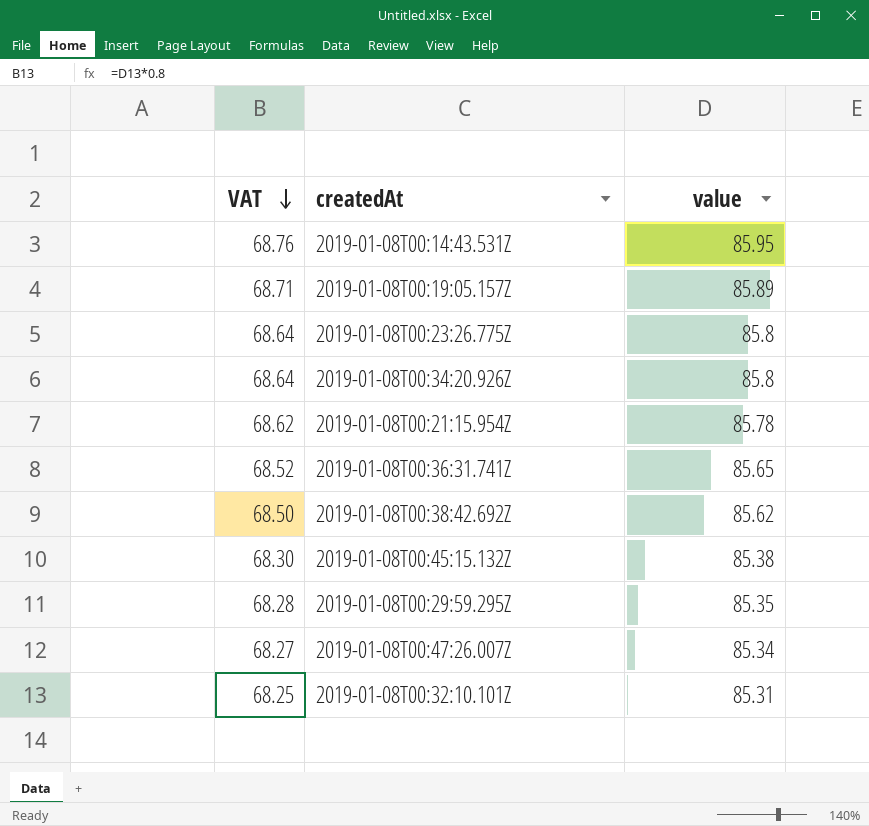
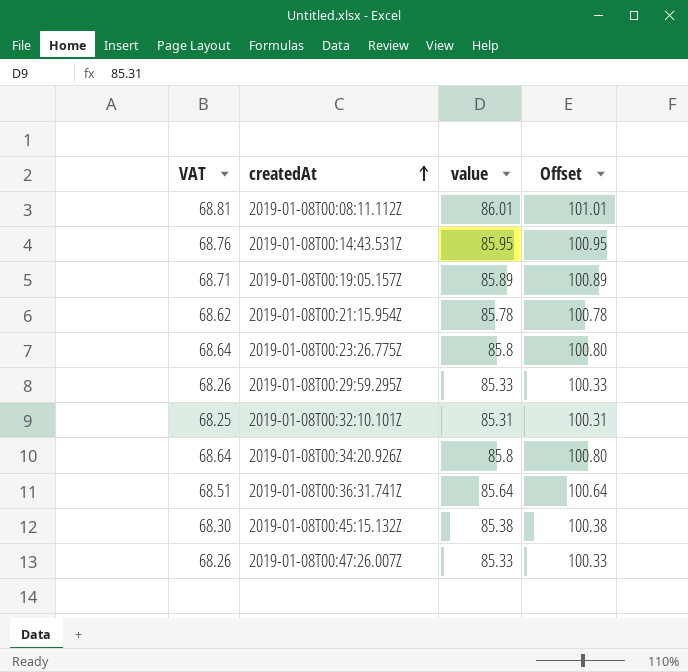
row order: VAT descending -> createdAt ascending
column Offset | formula: none -> [value] + 15
row 2019-01-08T00:38:42.692Z: 68.50 | 85.62 -> none
row 2019-01-08T00:08:11.112Z: none -> 68.81 | 86.01 | 101.01
2019-01-08T00:29:59.295Z | VAT: 68.28 -> 68.26
2019-01-08T00:29:59.295Z | value: 85.35 -> 85.33
2019-01-08T00:36:31.741Z | VAT: 68.52 -> 68.51
2019-01-08T00:36:31.741Z | value: 85.65 -> 85.64
2019-01-08T00:47:26.007Z | VAT: 68.27 -> 68.26
2019-01-08T00:47:26.007Z | value: 85.34 -> 85.33

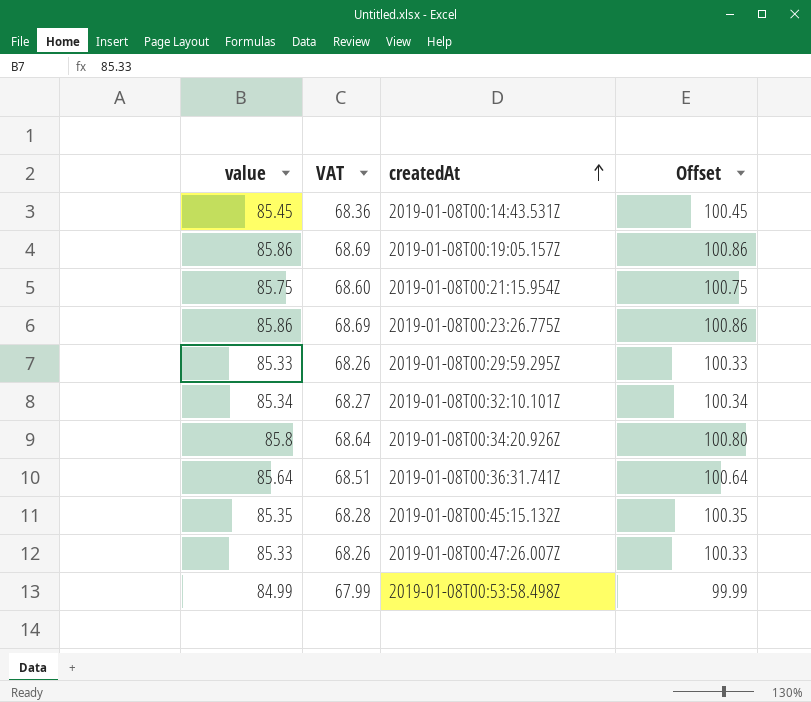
column value | position: 3 -> 1
row 2019-01-08T00:08:11.112Z: 68.81 | 86.01 | 101.01 -> none
2019-01-08T00:14:43.531Z | value: 85.95 -> 85.45
2019-01-08T00:14:43.531Z | VAT: 68.76 -> 68.36
2019-01-08T00:14:43.531Z | Offset: 100.95 -> 100.45
2019-01-08T00:19:05.157Z | value: 85.89 -> 85.86
2019-01-08T00:19:05.157Z | VAT: 68.71 -> 68.69
2019-01-08T00:19:05.157Z | Offset: 100.89 -> 100.86
2019-01-08T00:21:15.954Z | value: 85.78 -> 85.75
2019-01-08T00:21:15.954Z | VAT: 68.62 -> 68.60
2019-01-08T00:21:15.954Z | Offset: 100.78 -> 100.75
2019-01-08T00:23:26.775Z | value: 85.8 -> 85.86
2019-01-08T00:23:26.775Z | VAT: 68.64 -> 68.69
2019-01-08T00:23:26.775Z | Offset: 100.80 -> 100.86
2019-01-08T00:32:10.101Z | value: 85.31 -> 85.34
2019-01-08T00:32:10.101Z | VAT: 68.25 -> 68.27
2019-01-08T00:32:10.101Z | Offset: 100.31 -> 100.34
2019-01-08T00:45:15.132Z | value: 85.38 -> 85.35
2019-01-08T00:45:15.132Z | VAT: 68.30 -> 68.28
2019-01-08T00:45:15.132Z | Offset: 100.38 -> 100.35
row 2019-01-08T00:53:58.498Z: none -> 84.99 | 67.99 | 99.99

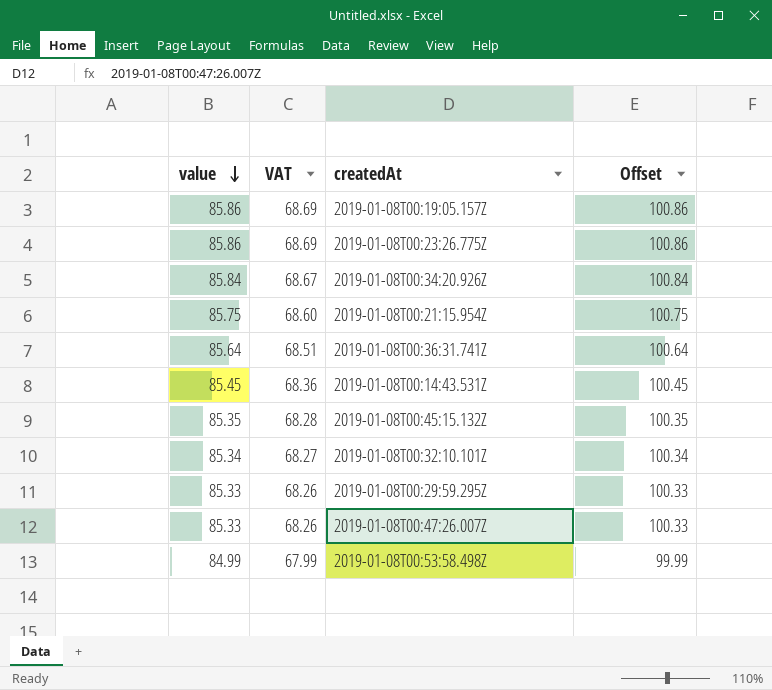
row order: createdAt ascending -> value descending
2019-01-08T00:34:20.926Z | value: 85.8 -> 85.84
2019-01-08T00:34:20.926Z | VAT: 68.64 -> 68.67
2019-01-08T00:34:20.926Z | Offset: 100.80 -> 100.84

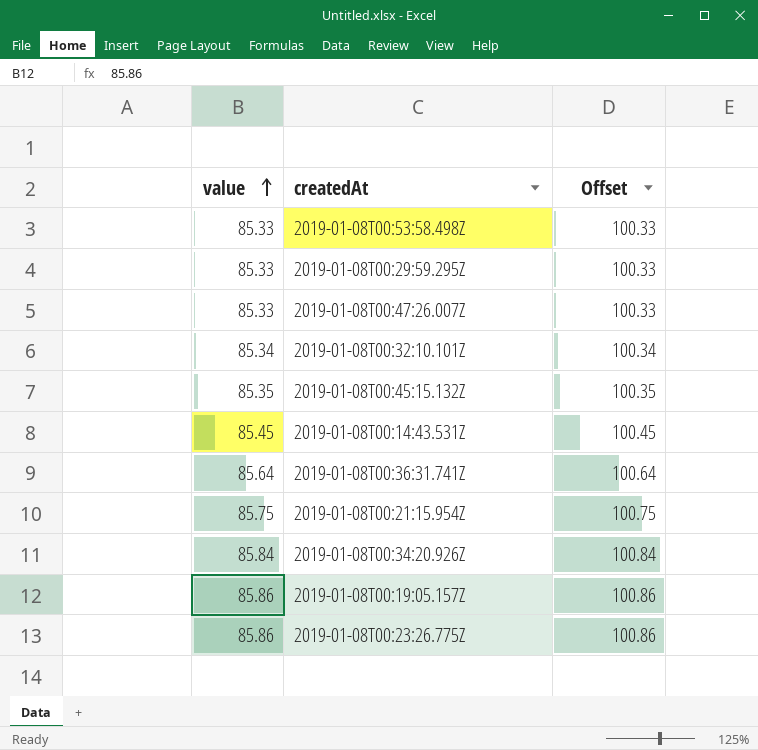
row order: value descending -> value ascending
column VAT | formula: [value] * 0.8 -> none
2019-01-08T00:53:58.498Z | value: 84.99 -> 85.33
2019-01-08T00:53:58.498Z | Offset: 99.99 -> 100.33

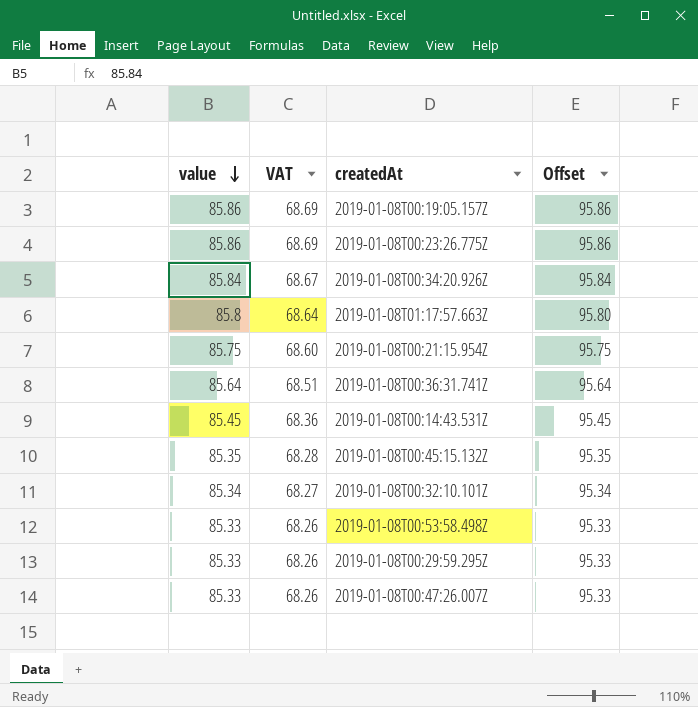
row order: value ascending -> value descending
column VAT | formula: none -> [value] * 0.8
column Offset | formula: [value] + 15 -> [value] + 10
row 2019-01-08T01:17:57.663Z: none -> 85.8 | 68.64 | 95.80

